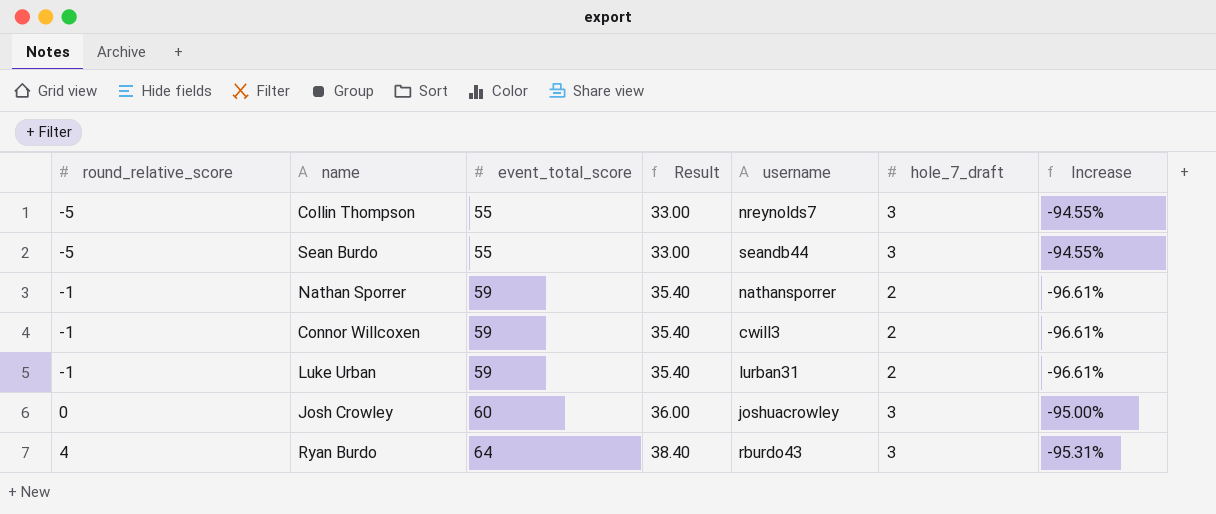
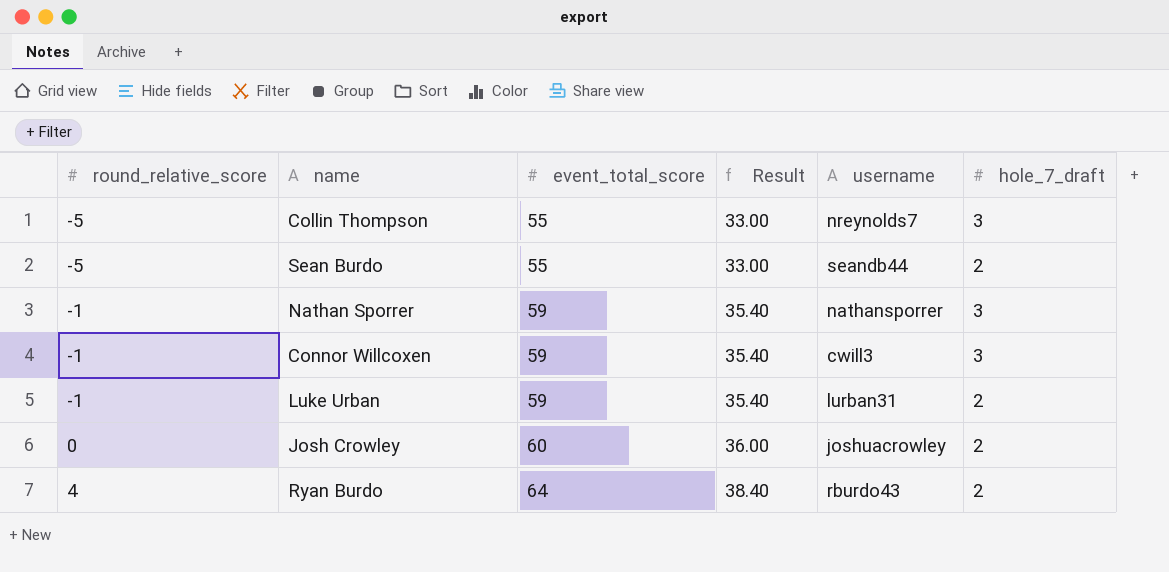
column Increase | formula: ([hole_7_draft] - [event_total_score]) / [event_total_score] -> none
Sean Burdo | hole_7_draft: 3 -> 2
Nathan Sporrer | hole_7_draft: 2 -> 3
Connor Willcoxen | hole_7_draft: 2 -> 3
Josh Crowley | hole_7_draft: 3 -> 2
Ryan Burdo | hole_7_draft: 3 -> 2

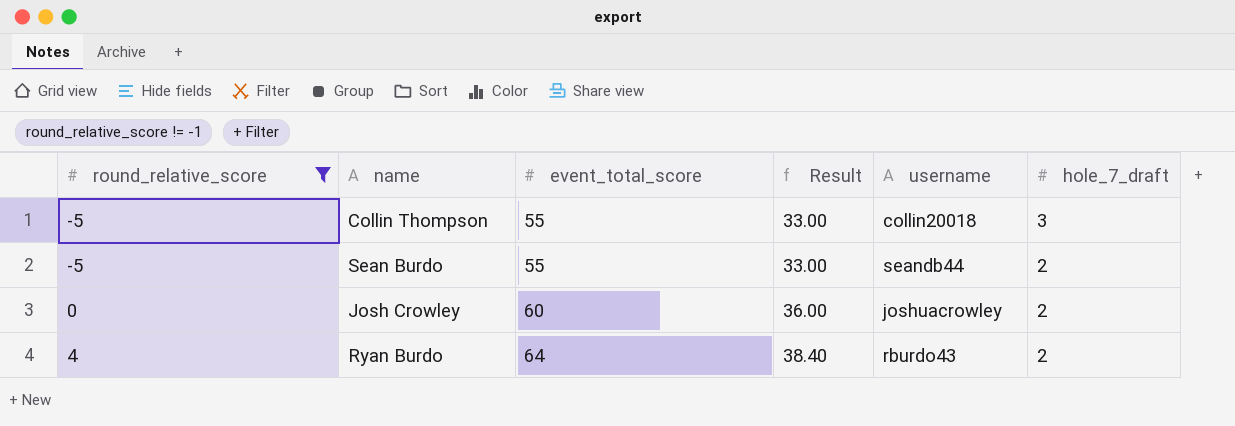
filter: none -> round_relative_score != -1
Collin Thompson | username: nreynolds7 -> collin20018

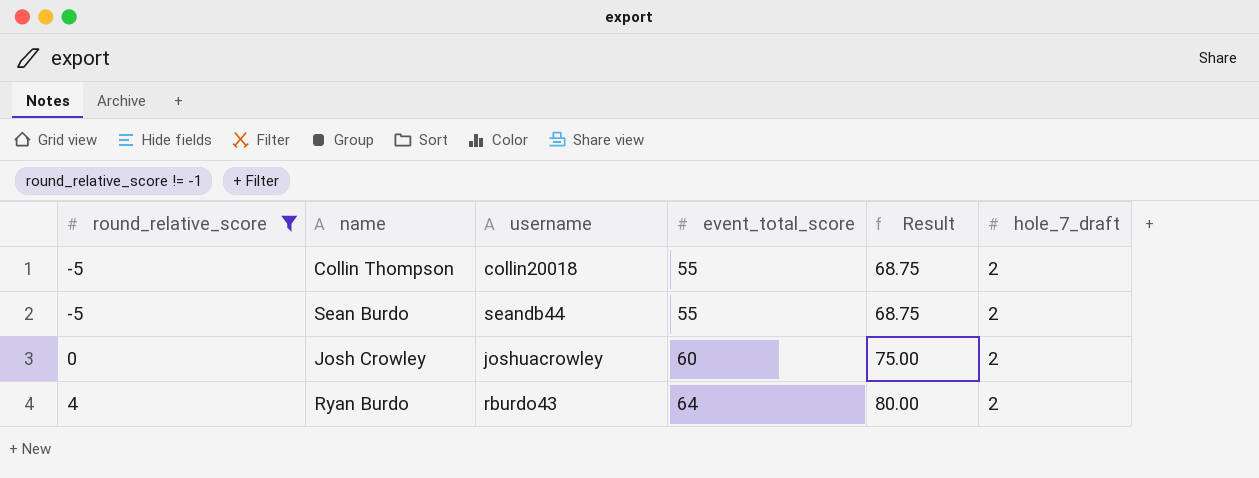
column username | position: 5 -> 3
column Result | formula: [event_total_score] * 0.6 -> [event_total_score] * 1.25
Collin Thompson | hole_7_draft: 3 -> 2

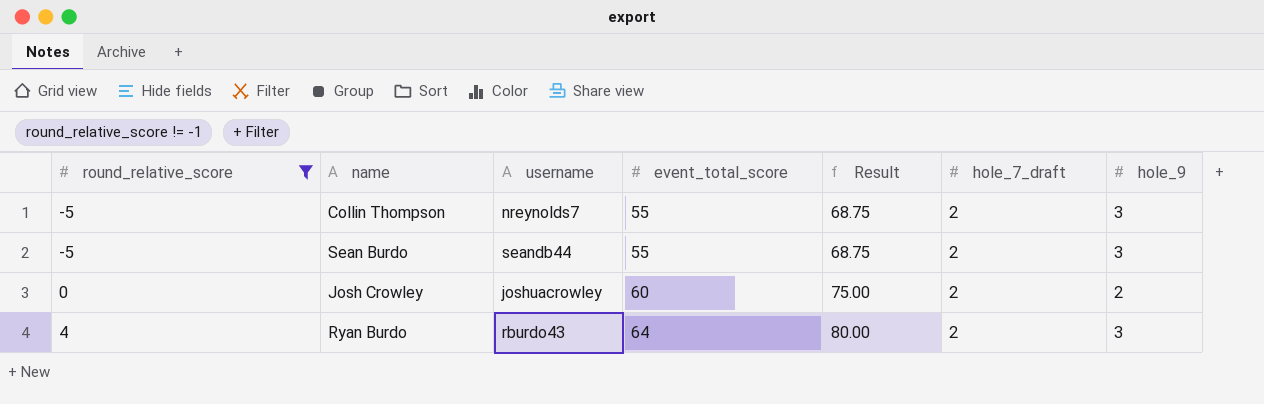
column hole_9 | position: none -> 7
Collin Thompson | username: collin20018 -> nreynolds7

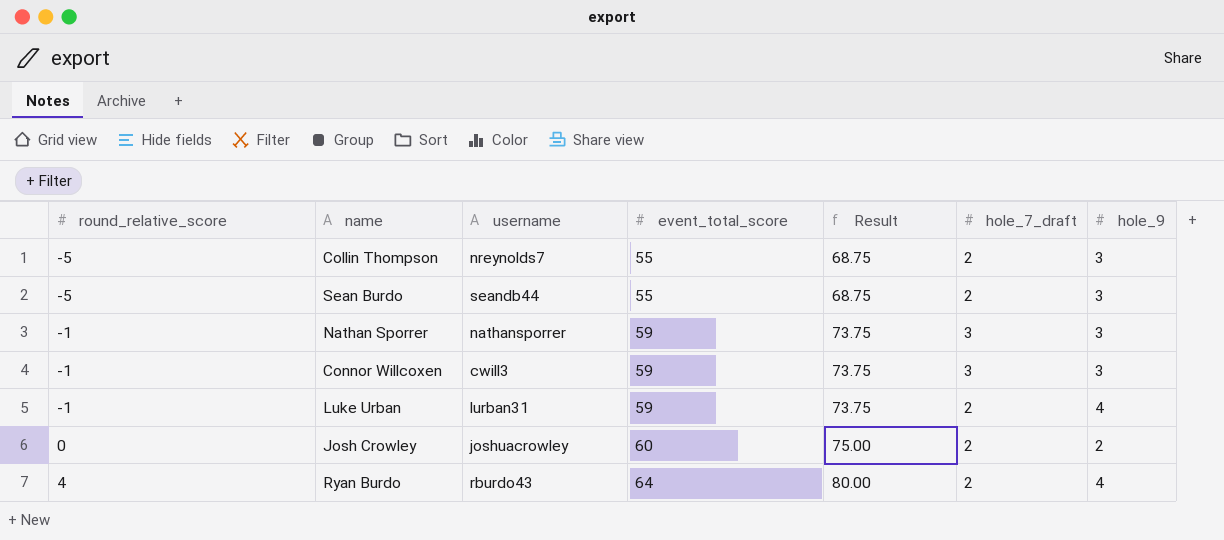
filter: round_relative_score != -1 -> none
Ryan Burdo | hole_9: 3 -> 4

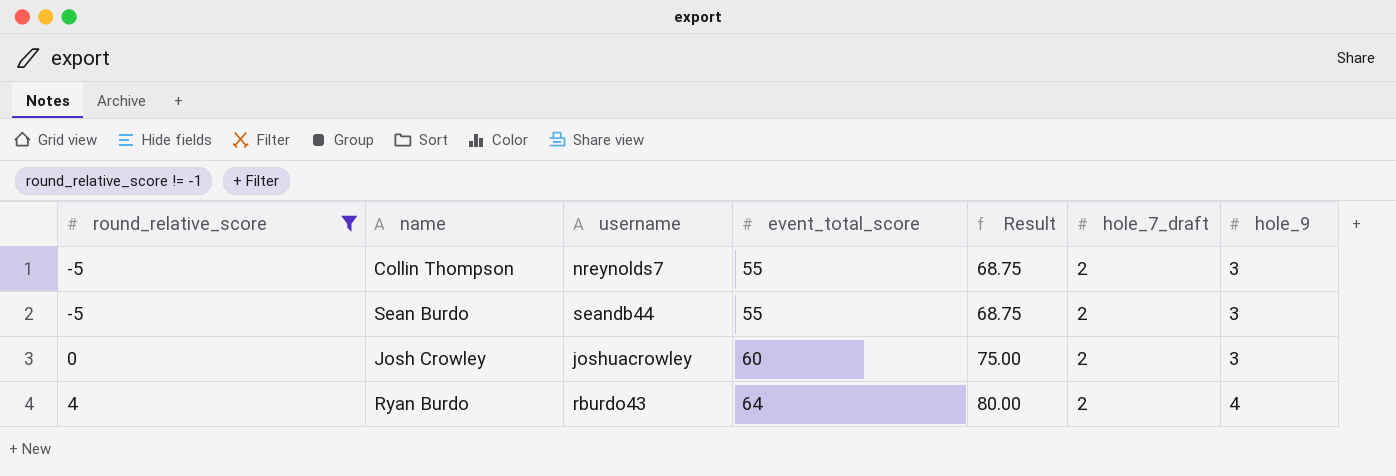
filter: none -> round_relative_score != -1
Josh Crowley | hole_9: 2 -> 3

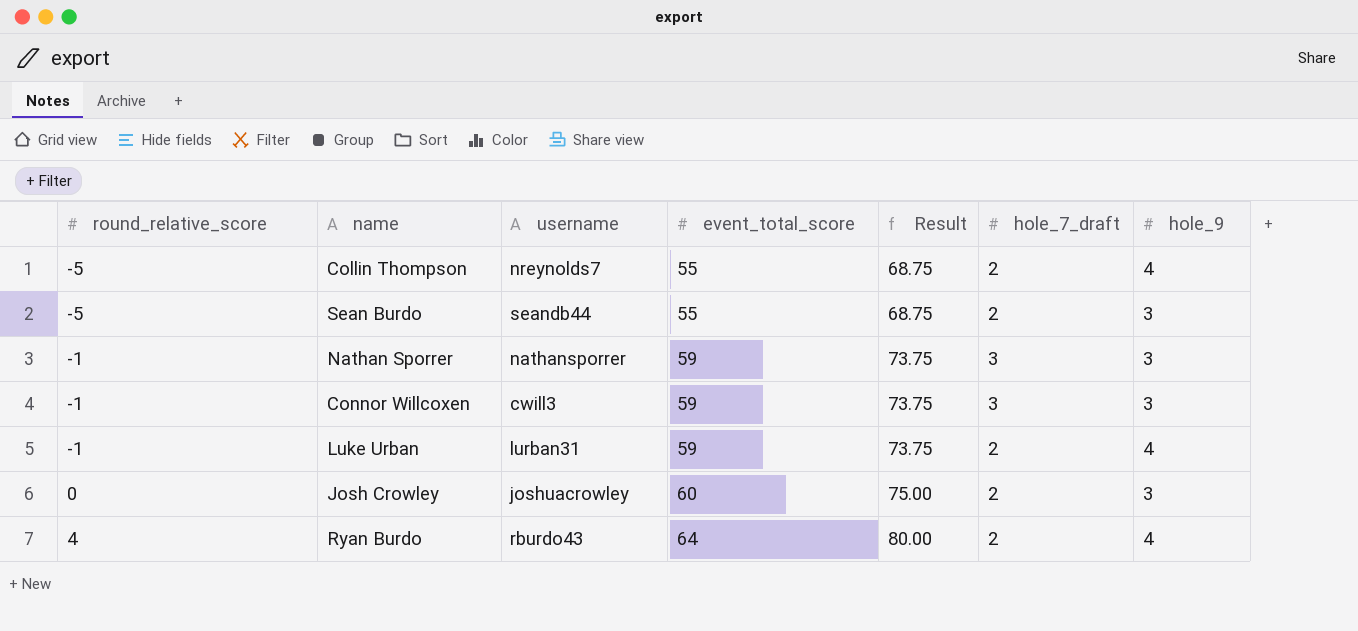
filter: round_relative_score != -1 -> none
Collin Thompson | hole_9: 3 -> 4

